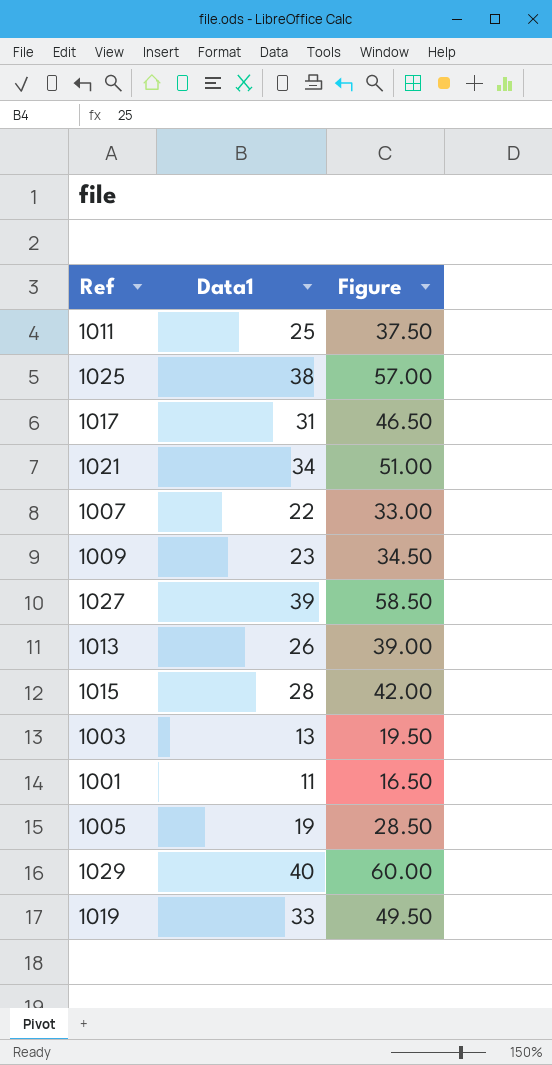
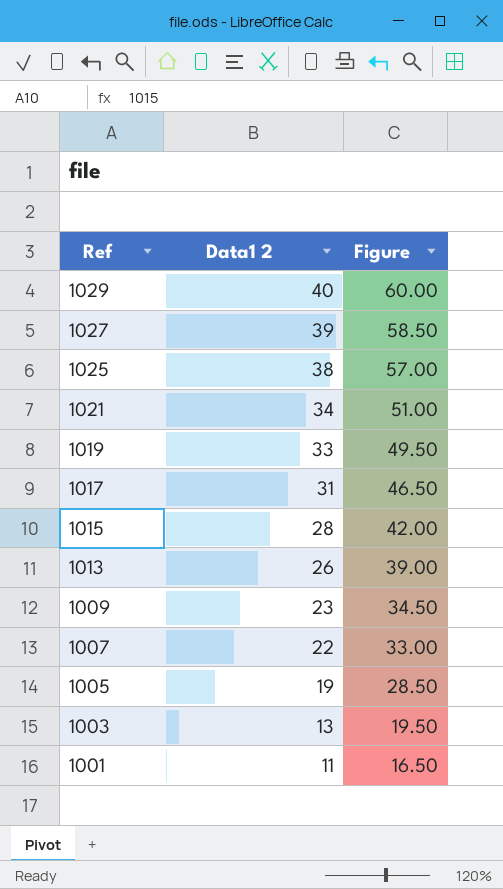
row order: none -> Ref descending
column name: Data1 -> Data1 2
row 1011: 25 | 37.50 -> none

